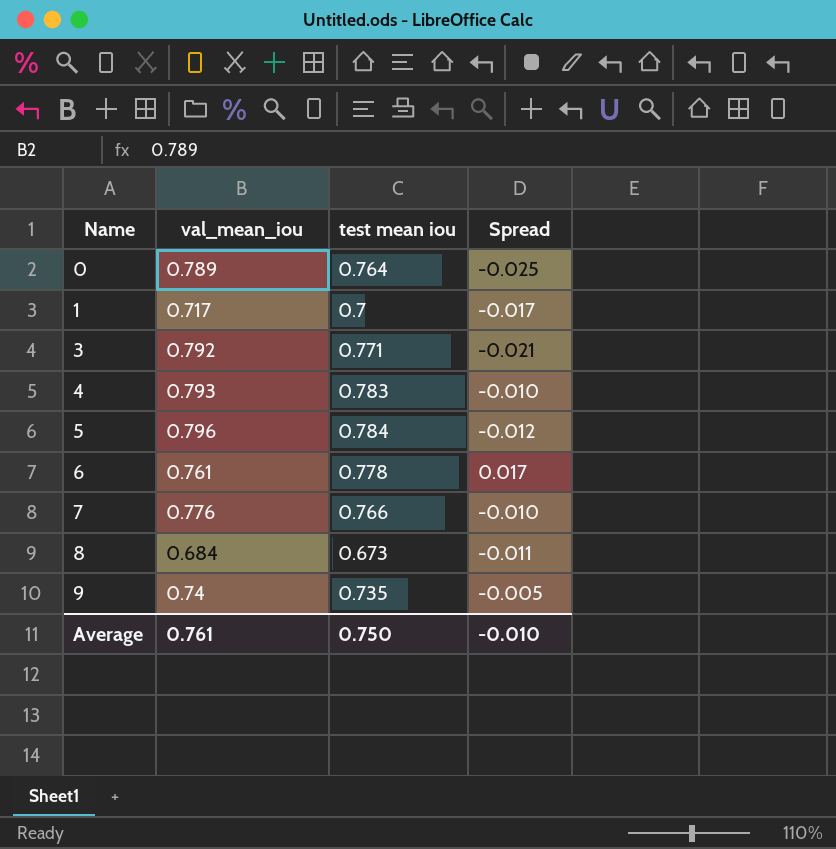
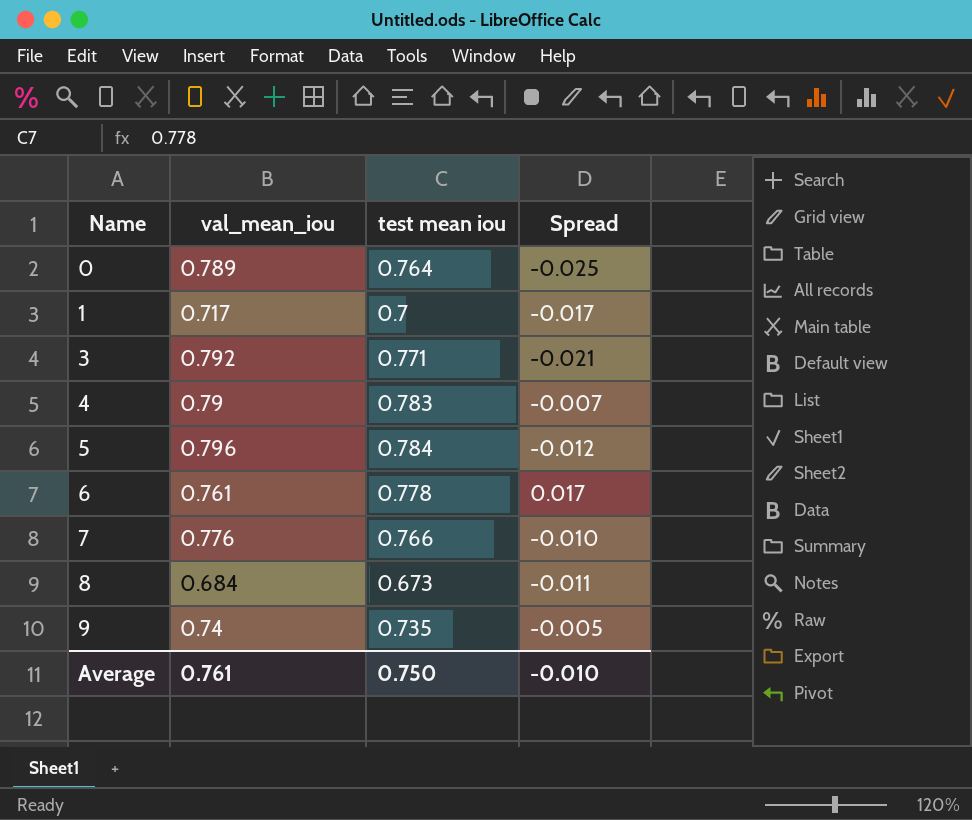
4 | val_mean_iou: 0.793 -> 0.79
4 | Spread: -0.010 -> -0.007

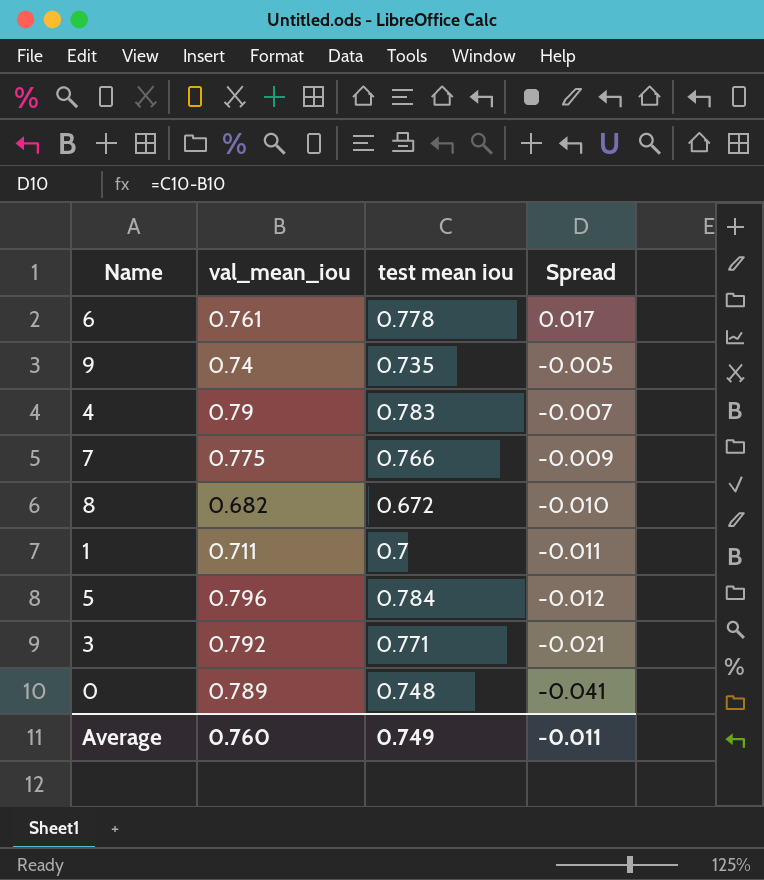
row order: Name ascending -> Spread descending
7 | val_mean_iou: 0.776 -> 0.775
7 | Spread: -0.010 -> -0.009
8 | val_mean_iou: 0.684 -> 0.682
8 | test mean iou: 0.673 -> 0.672
8 | Spread: -0.011 -> -0.010
1 | val_mean_iou: 0.717 -> 0.711
1 | Spread: -0.017 -> -0.011
0 | test mean iou: 0.764 -> 0.748
0 | Spread: -0.025 -> -0.041
Average | val_mean_iou: 0.761 -> 0.760
Average | test mean iou: 0.750 -> 0.749
Average | Spread: -0.010 -> -0.011

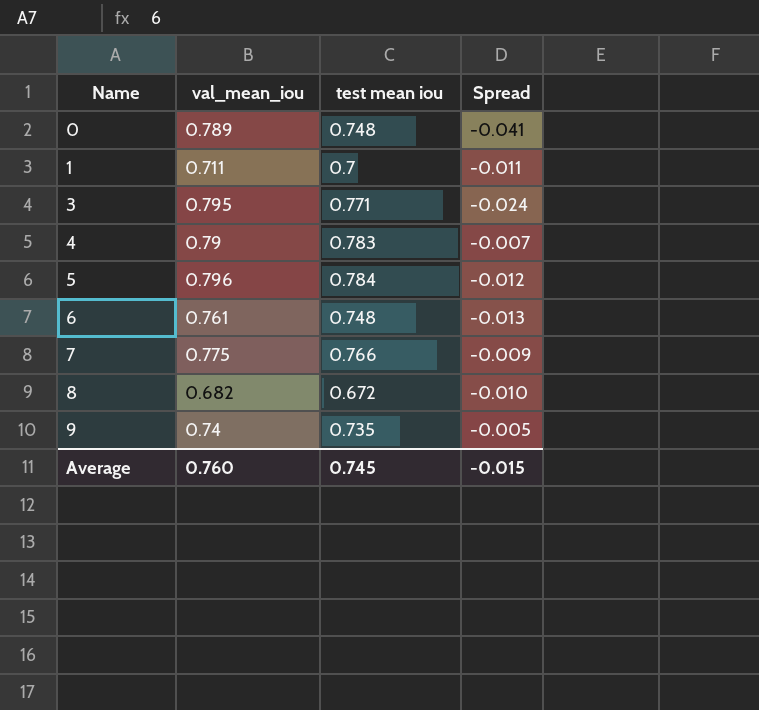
row order: Spread descending -> Name ascending
3 | val_mean_iou: 0.792 -> 0.795
3 | Spread: -0.021 -> -0.024
6 | test mean iou: 0.778 -> 0.748
6 | Spread: 0.017 -> -0.013
Average | test mean iou: 0.749 -> 0.745
Average | Spread: -0.011 -> -0.015

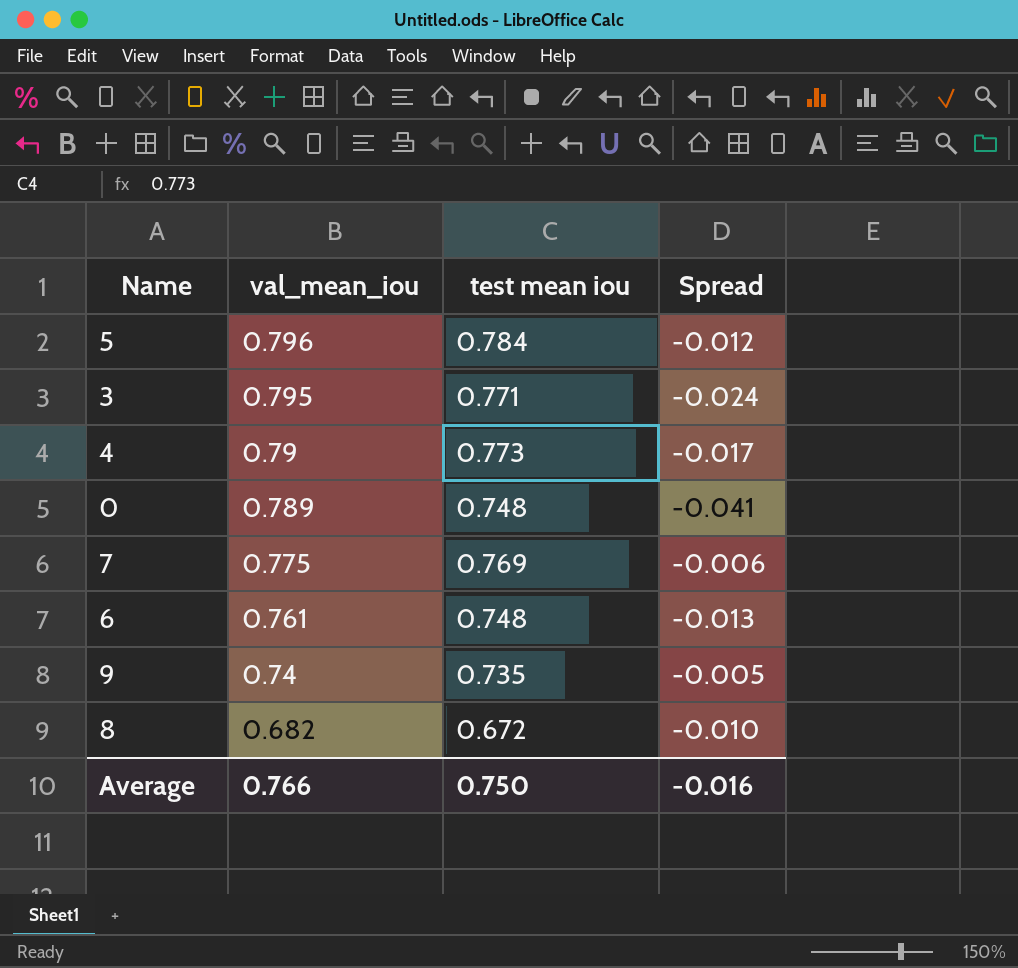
row order: Name ascending -> val_mean_iou descending
row 1: 0.711 | 0.7 | -0.011 -> none
4 | test mean iou: 0.783 -> 0.773
4 | Spread: -0.007 -> -0.017
7 | test mean iou: 0.766 -> 0.769
7 | Spread: -0.009 -> -0.006
Average | val_mean_iou: 0.760 -> 0.766
Average | test mean iou: 0.745 -> 0.750
Average | Spread: -0.015 -> -0.016

